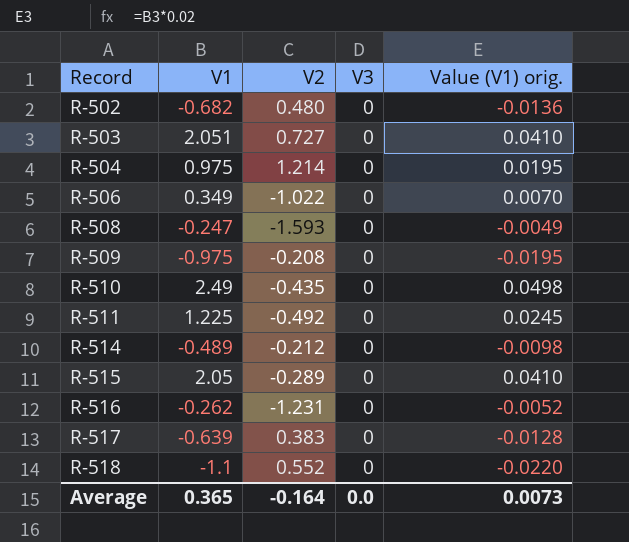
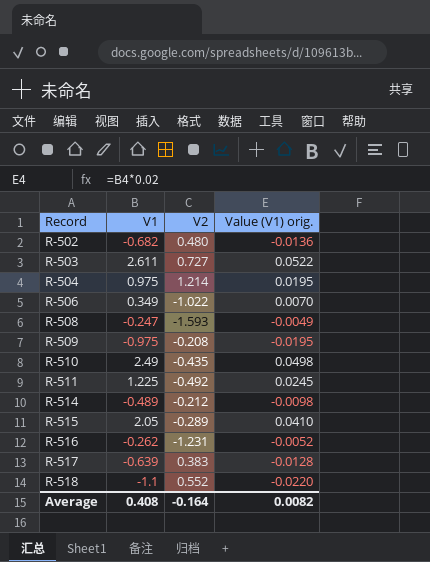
column V3 | position: 4 -> none
R-503 | V1: 2.051 -> 2.611
R-503 | Value (V1) orig.: 0.0410 -> 0.0522
Average | V1: 0.365 -> 0.408
Average | Value (V1) orig.: 0.0073 -> 0.0082

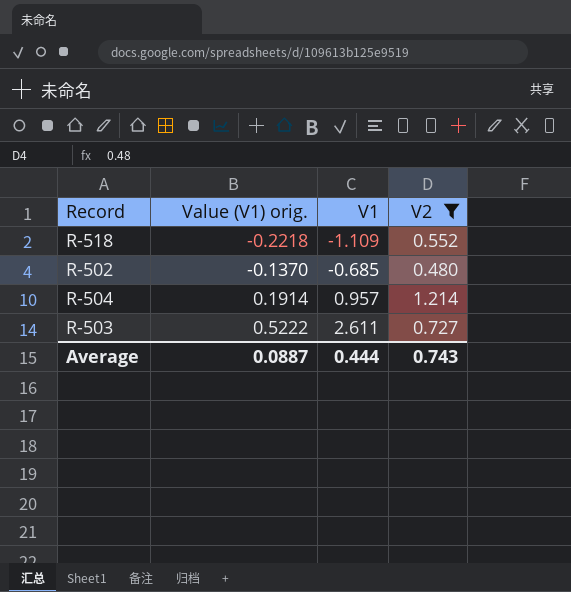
filter: none -> V2 >= 0.480
row order: Record ascending -> Value (V1) orig. ascending
column Value (V1) orig. | formula: [V1] * 0.02 -> [V1] * 0.2
column Value (V1) orig. | position: 4 -> 2
R-518 | V1: -1.1 -> -1.109
R-502 | V1: -0.682 -> -0.685
R-504 | V1: 0.975 -> 0.957
Average | Value (V1) orig.: 0.0082 -> 0.0887
Average | V1: 0.408 -> 0.444
Average | V2: -0.164 -> 0.743

